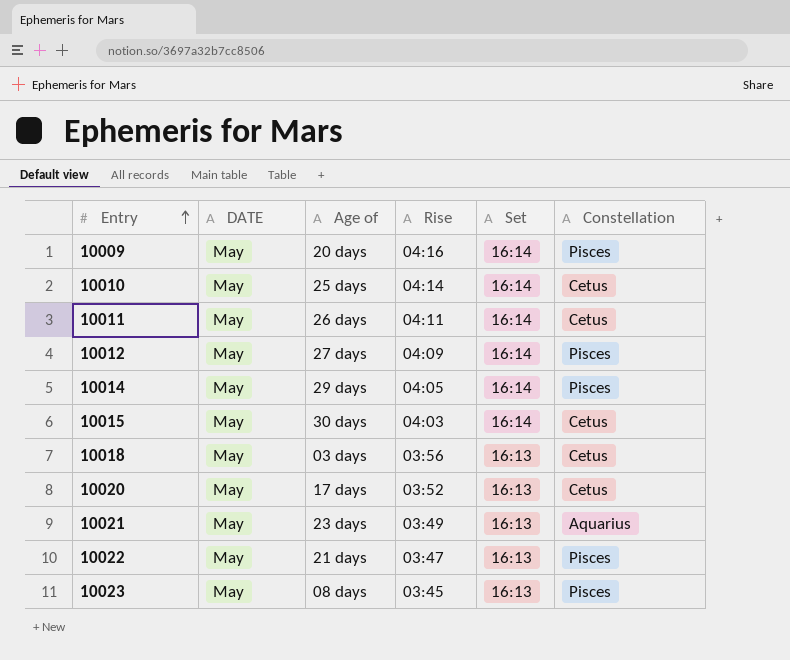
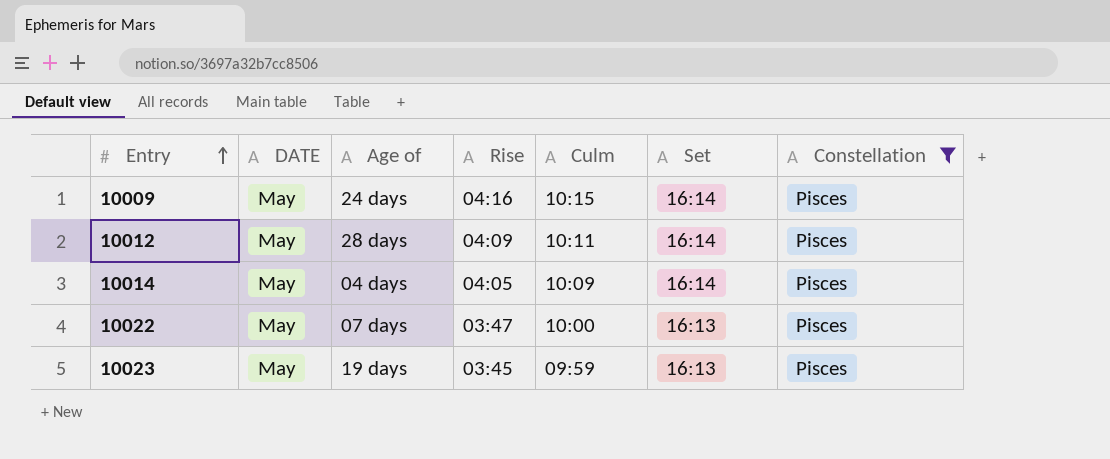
filter: none -> Constellation = Pisces
column Culm | position: none -> 5
10009 | Age of: 20 days -> 24 days
10012 | Age of: 27 days -> 28 days
10014 | Age of: 29 days -> 04 days
10022 | Age of: 21 days -> 07 days
10023 | Age of: 08 days -> 19 days

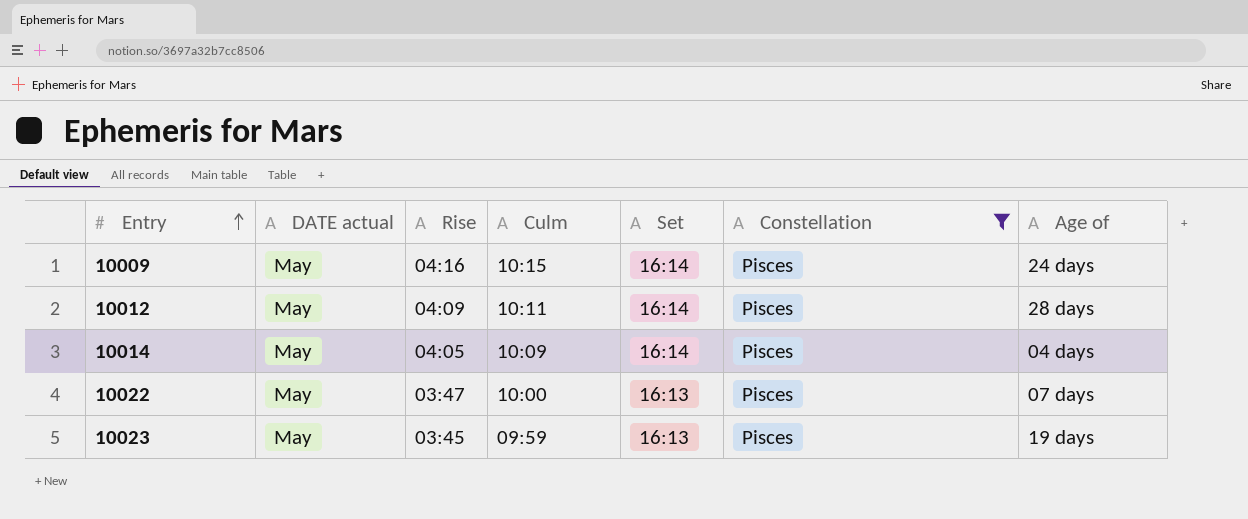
column name: DATE -> DATE actual
column Age of | position: 3 -> 7

